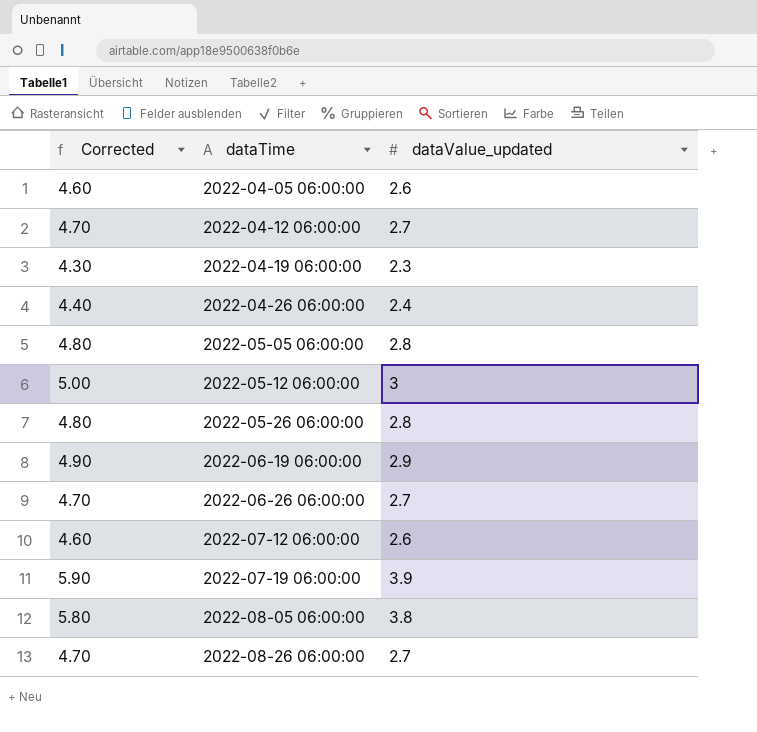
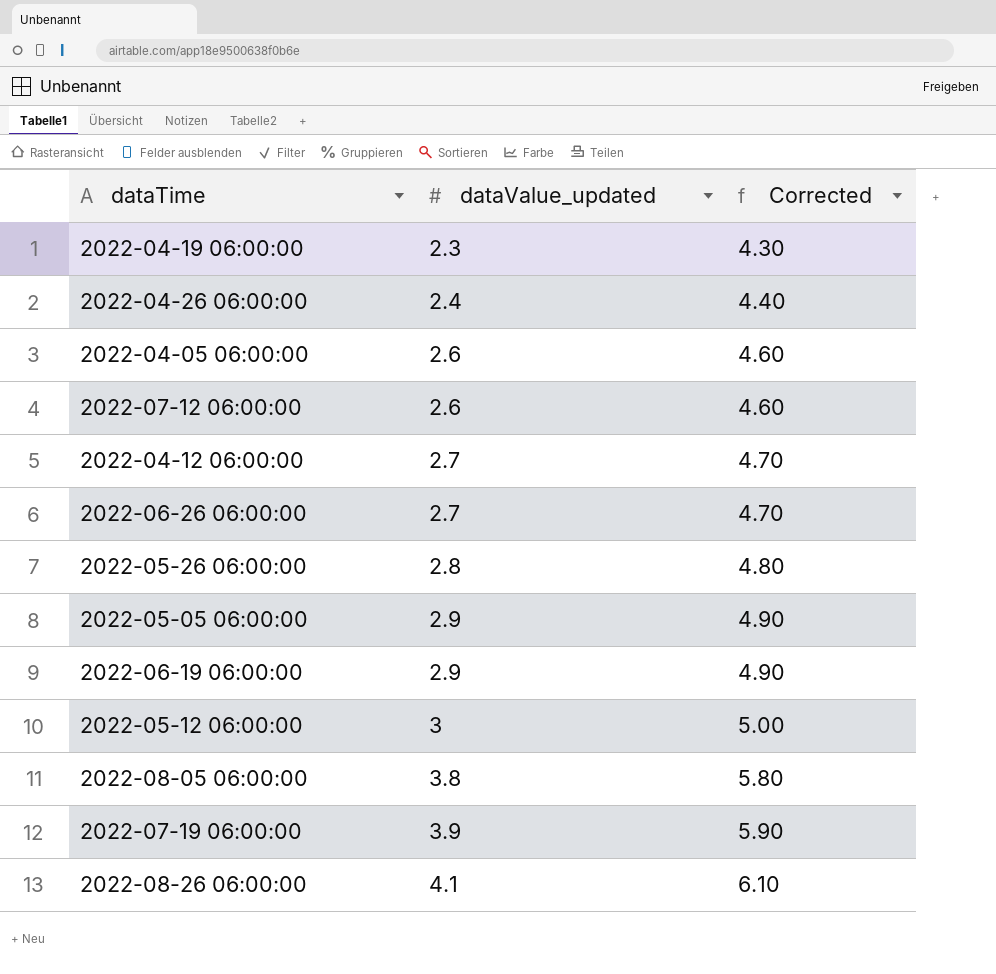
row order: dataTime ascending -> dataValue_updated ascending
column Corrected | position: 1 -> 3
2022-05-05 06:00:00 | dataValue_updated: 2.8 -> 2.9
2022-05-05 06:00:00 | Corrected: 4.80 -> 4.90
2022-08-26 06:00:00 | dataValue_updated: 2.7 -> 4.1
2022-08-26 06:00:00 | Corrected: 4.70 -> 6.10

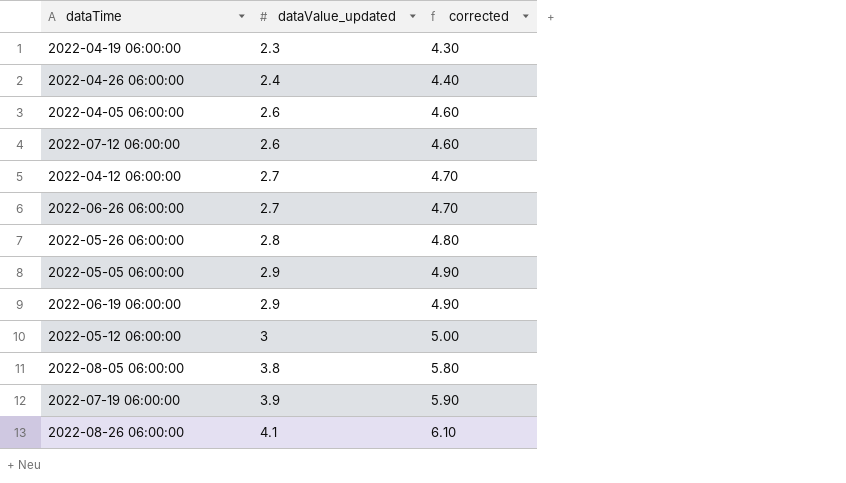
column name: Corrected -> corrected

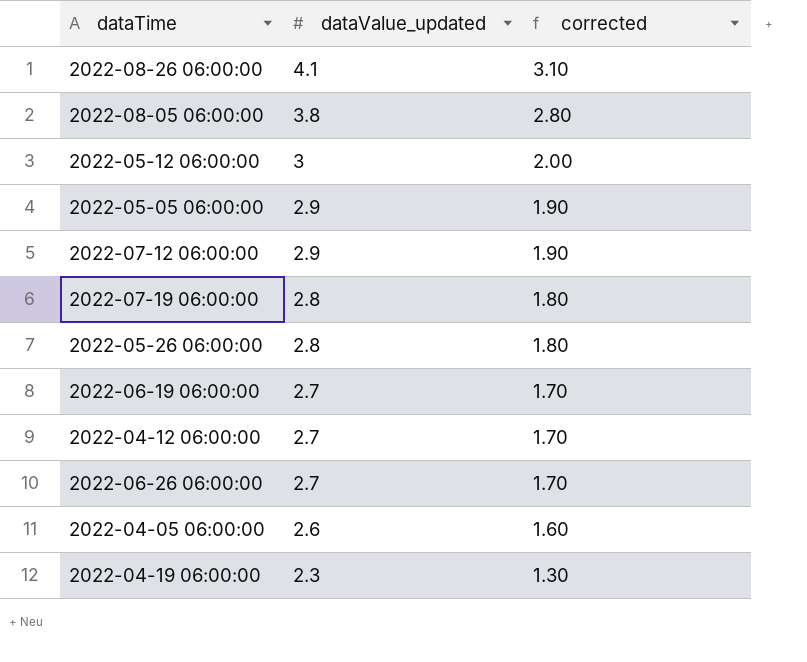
row order: dataValue_updated ascending -> dataValue_updated descending
column corrected | formula: [dataValue_updated] + 2 -> [dataValue_updated] - 1
row 2022-04-26 06:00:00: 2.4 | 4.40 -> none
2022-07-12 06:00:00 | dataValue_updated: 2.6 -> 2.9
2022-07-19 06:00:00 | dataValue_updated: 3.9 -> 2.8
2022-06-19 06:00:00 | dataValue_updated: 2.9 -> 2.7

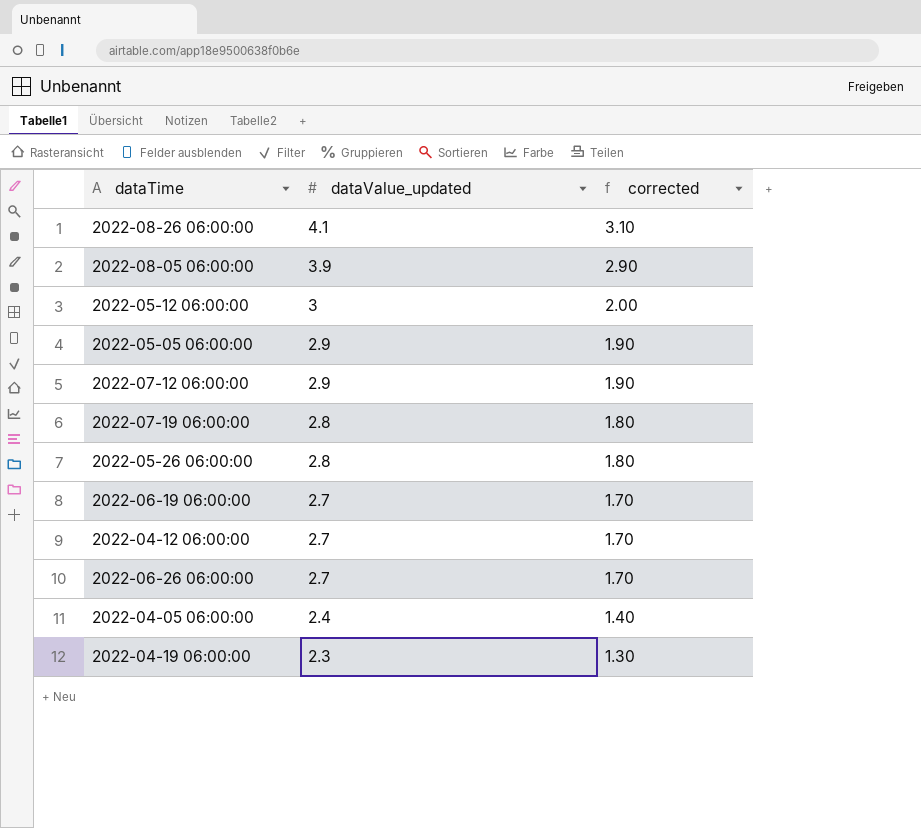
2022-08-05 06:00:00 | dataValue_updated: 3.8 -> 3.9
2022-08-05 06:00:00 | corrected: 2.80 -> 2.90
2022-04-05 06:00:00 | dataValue_updated: 2.6 -> 2.4
2022-04-05 06:00:00 | corrected: 1.60 -> 1.40

